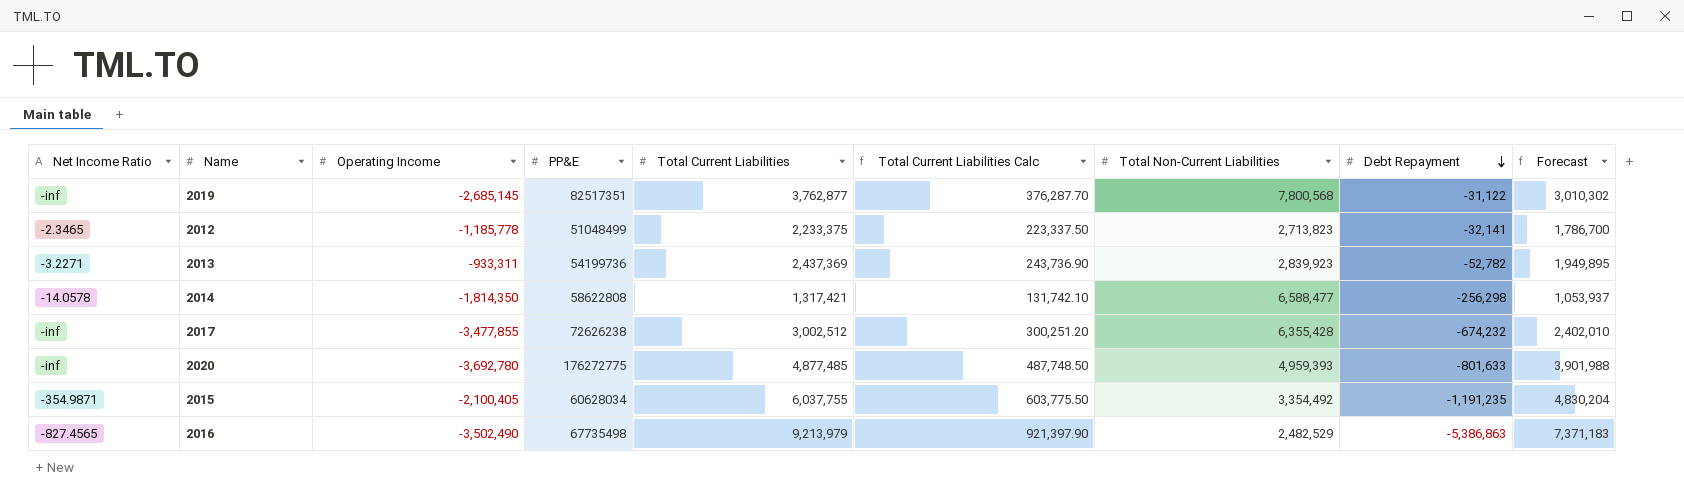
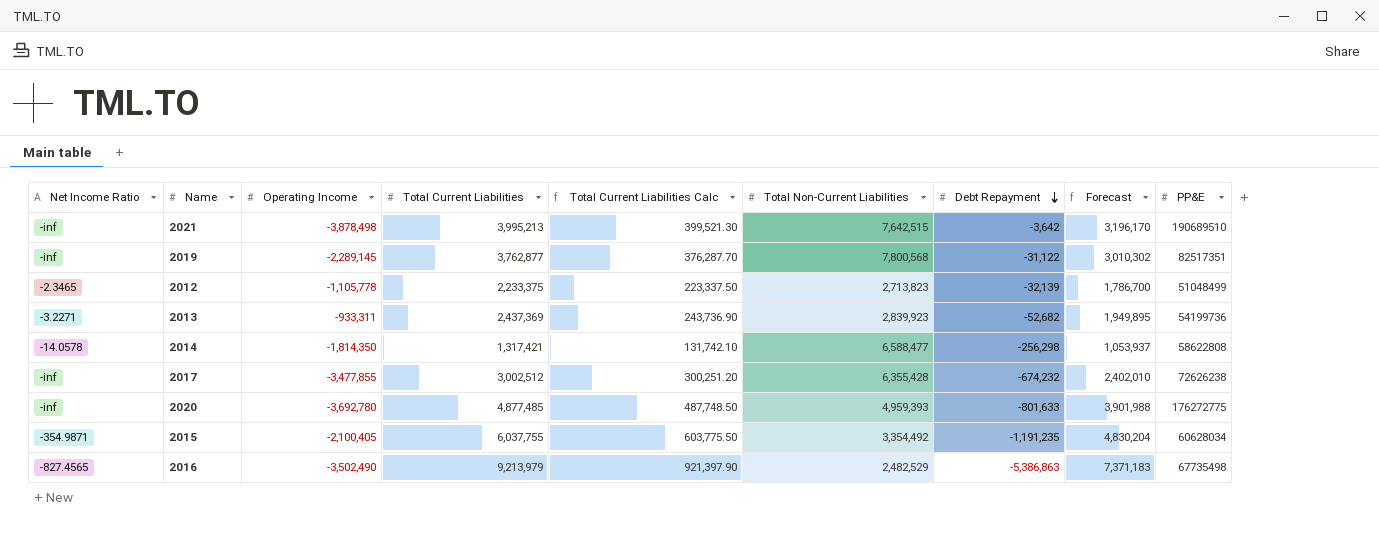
column PP&E | position: 4 -> 9
row 2021: none -> -inf | -3,878,498 | 3,995,213 | 399,521.30 | 7,642,515 | -3,642 | 3,196,170 | 190689510
2019 | Operating Income: -2,685,145 -> -2,289,145
2012 | Operating Income: -1,185,778 -> -1,105,778
2012 | Debt Repayment: -32,141 -> -32,139
2013 | Debt Repayment: -52,782 -> -52,682

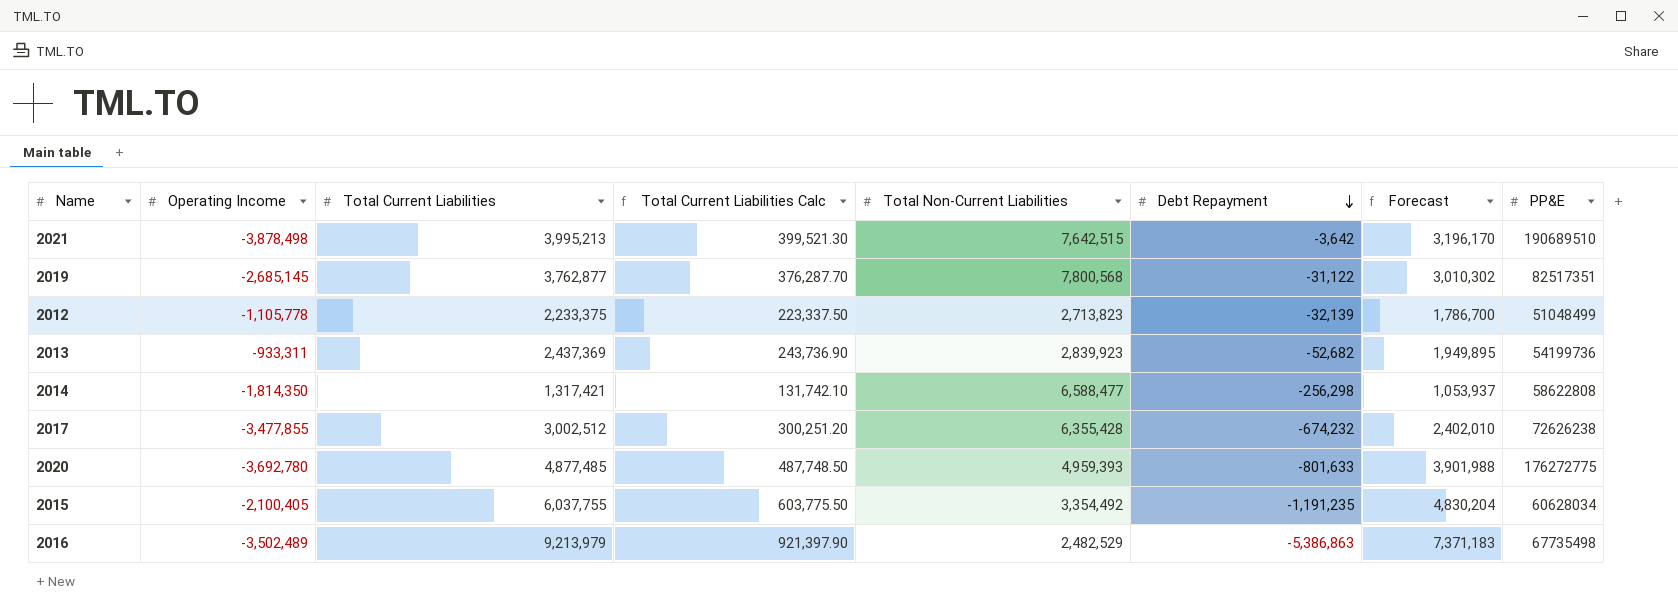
column Net Income Ratio | position: 1 -> none
2019 | Operating Income: -2,289,145 -> -2,685,145
2016 | Operating Income: -3,502,490 -> -3,502,489

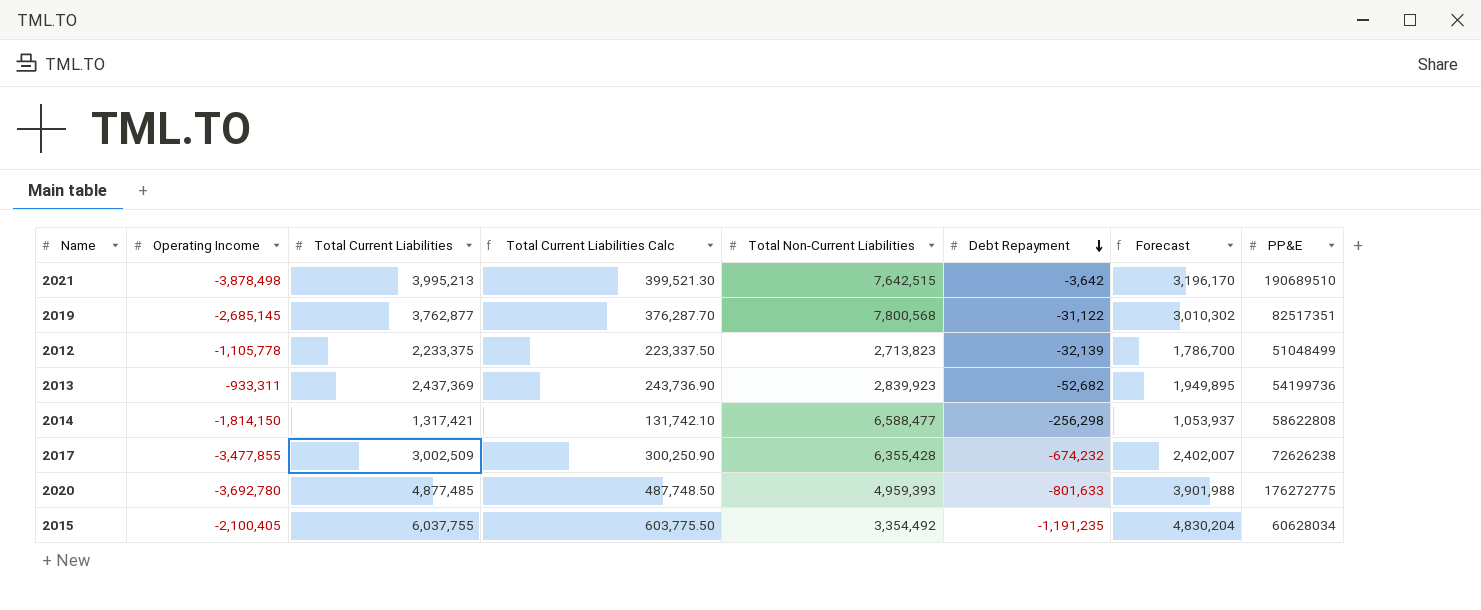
row 2016: -3,502,489 | 9,213,979 | 921,397.90 | 2,482,529 | -5,386,863 | 7,371,183 | 67735498 -> none
2014 | Operating Income: -1,814,350 -> -1,814,150
2017 | Total Current Liabilities: 3,002,512 -> 3,002,509
2017 | Total Current Liabilities Calc: 300,251.20 -> 300,250.90
2017 | Forecast: 2,402,010 -> 2,402,007

